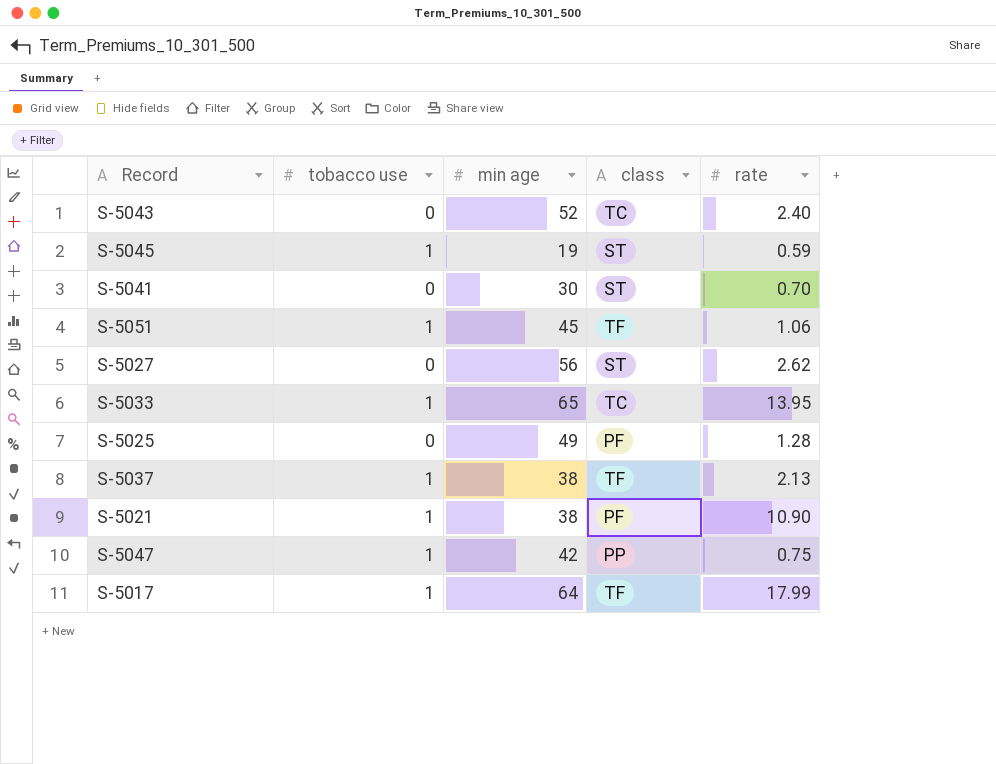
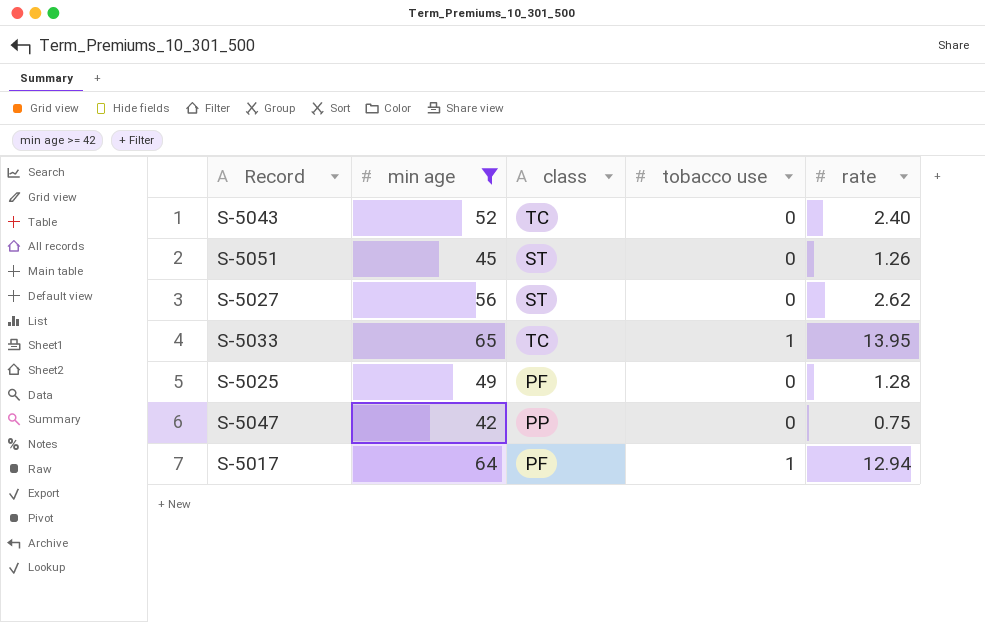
filter: none -> min age >= 42
column tobacco use | position: 2 -> 4
S-5051 | class: TF -> ST
S-5051 | tobacco use: 1 -> 0
S-5051 | rate: 1.06 -> 1.26
S-5047 | tobacco use: 1 -> 0
S-5017 | class: TF -> PF
S-5017 | rate: 17.99 -> 12.94

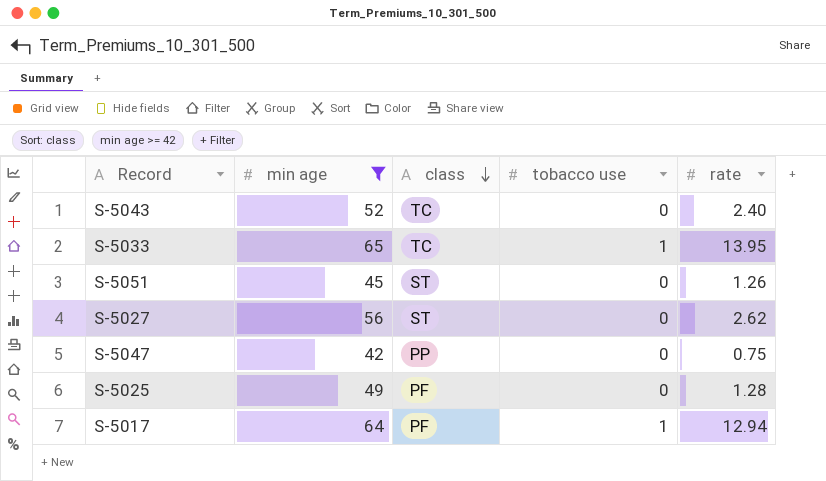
row order: none -> class descending

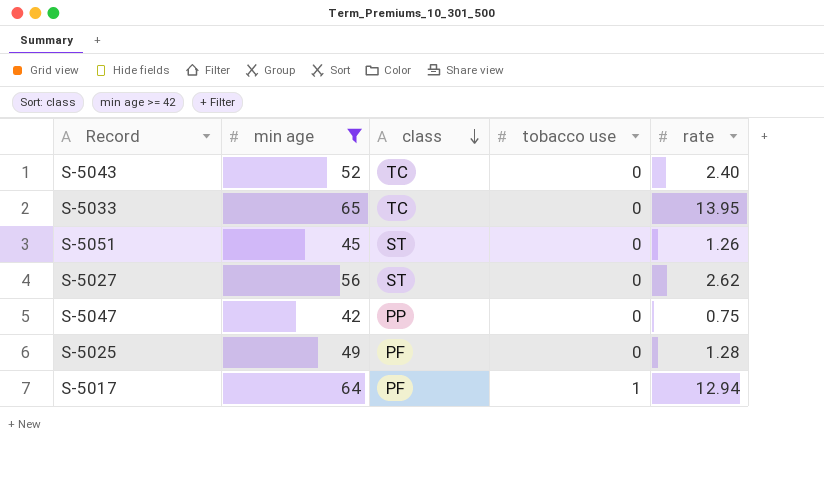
S-5033 | tobacco use: 1 -> 0

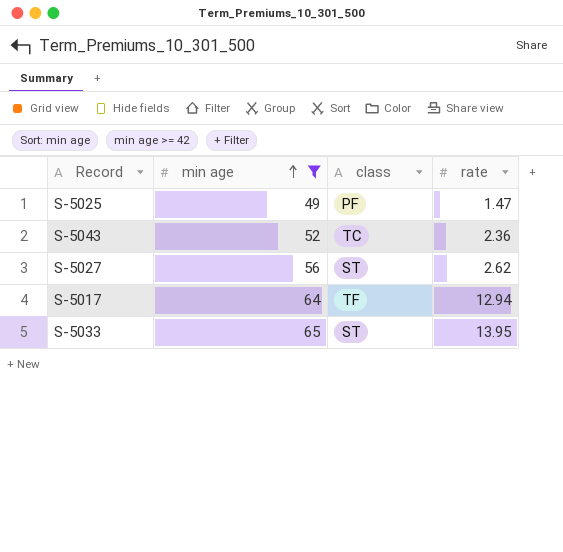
row order: class descending -> min age ascending
column tobacco use | position: 4 -> none
row S-5051: 45 | ST | 0 | 1.26 -> none
row S-5047: 42 | PP | 0 | 0.75 -> none
S-5025 | rate: 1.28 -> 1.47
S-5043 | rate: 2.40 -> 2.36
S-5017 | class: PF -> TF
S-5033 | class: TC -> ST

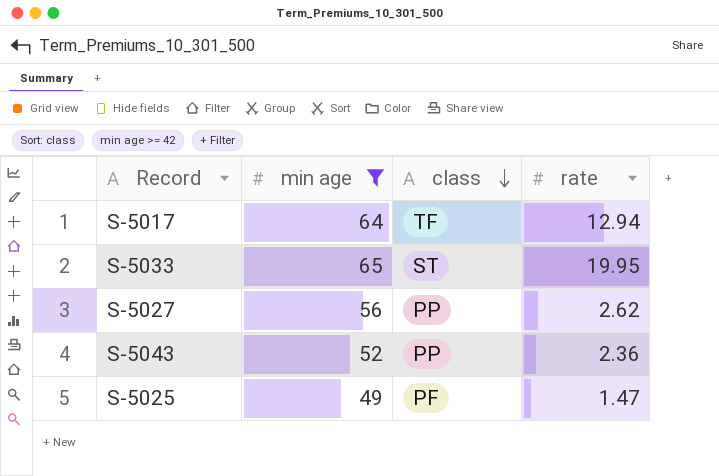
row order: min age ascending -> class descending
S-5033 | rate: 13.95 -> 19.95
S-5027 | class: ST -> PP
S-5043 | class: TC -> PP

